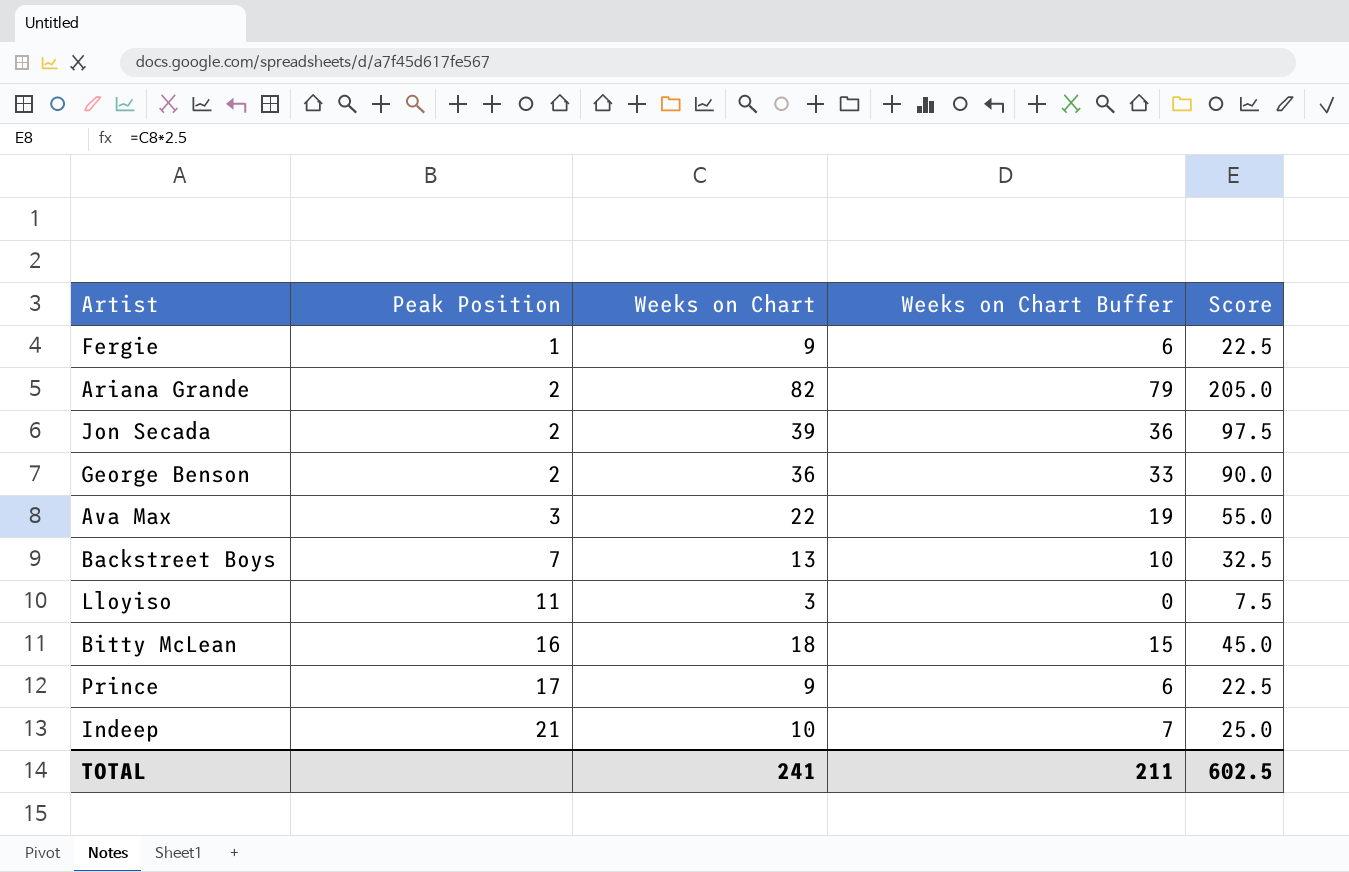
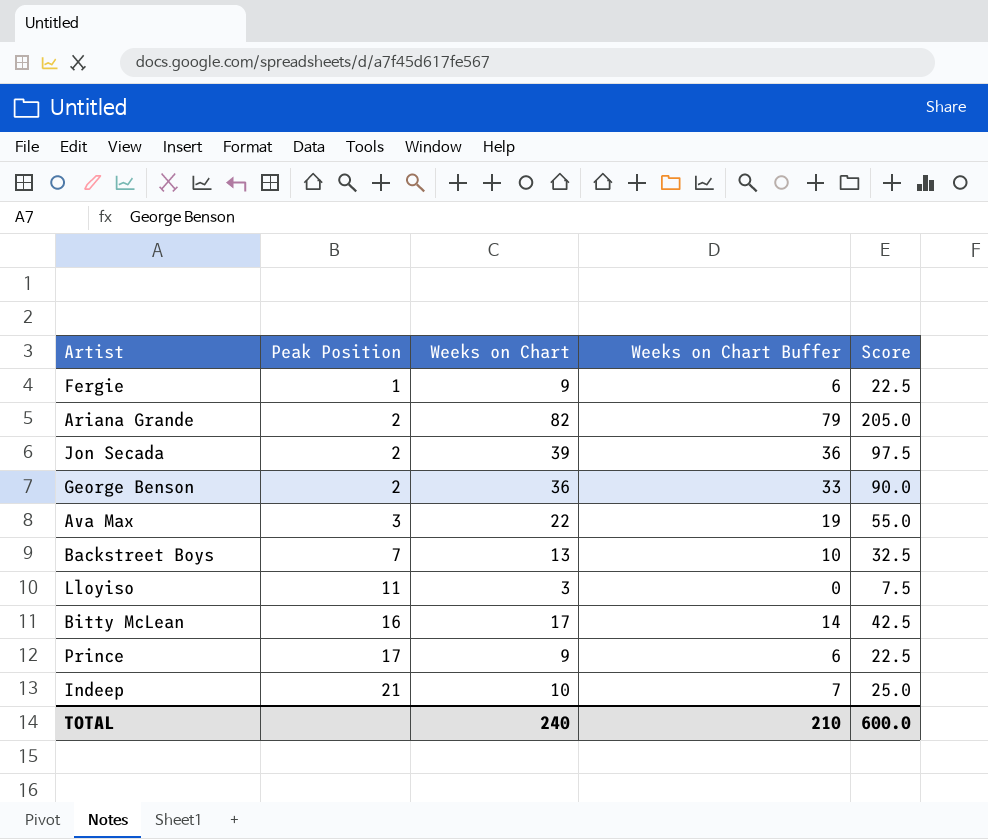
Bitty McLean | Weeks on Chart: 18 -> 17
Bitty McLean | Weeks on Chart Buffer: 15 -> 14
Bitty McLean | Score: 45.0 -> 42.5
TOTAL | Weeks on Chart: 241 -> 240
TOTAL | Weeks on Chart Buffer: 211 -> 210
TOTAL | Score: 602.5 -> 600.0

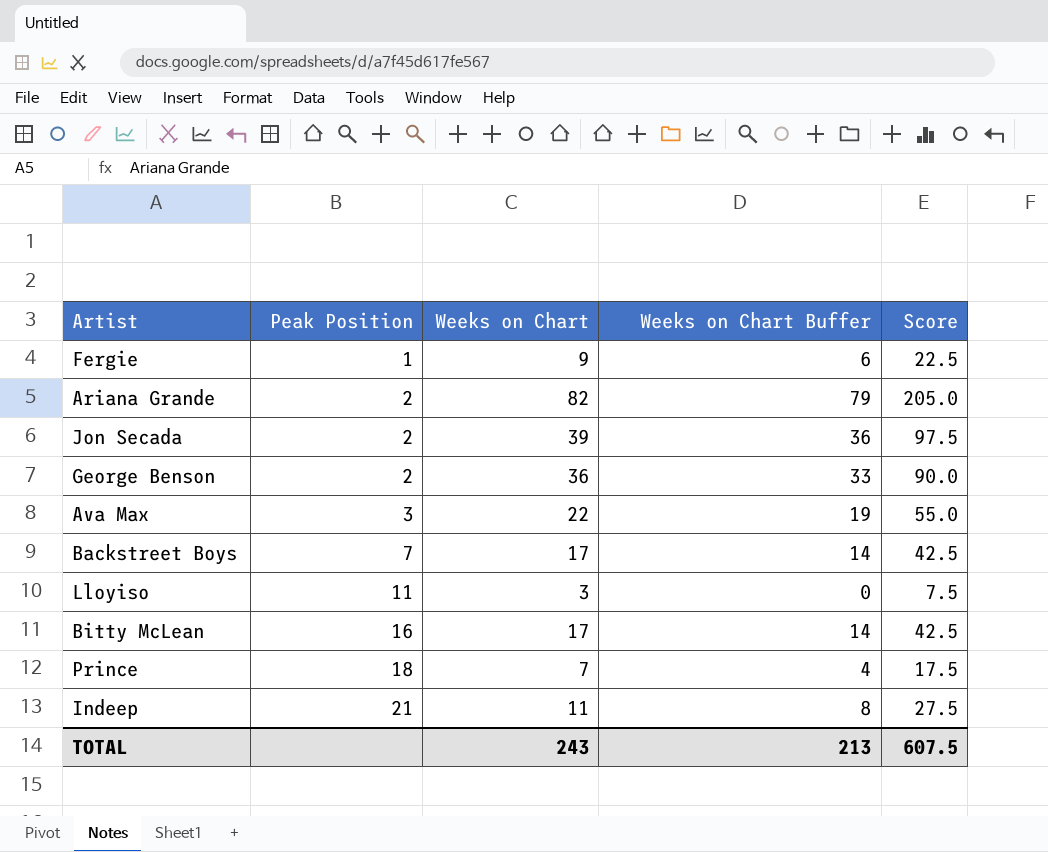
Backstreet Boys | Weeks on Chart: 13 -> 17
Backstreet Boys | Weeks on Chart Buffer: 10 -> 14
Backstreet Boys | Score: 32.5 -> 42.5
Prince | Peak Position: 17 -> 18
Prince | Weeks on Chart: 9 -> 7
Prince | Weeks on Chart Buffer: 6 -> 4
Prince | Score: 22.5 -> 17.5
Indeep | Weeks on Chart: 10 -> 11
Indeep | Weeks on Chart Buffer: 7 -> 8
Indeep | Score: 25.0 -> 27.5
TOTAL | Weeks on Chart: 240 -> 243
TOTAL | Weeks on Chart Buffer: 210 -> 213
TOTAL | Score: 600.0 -> 607.5

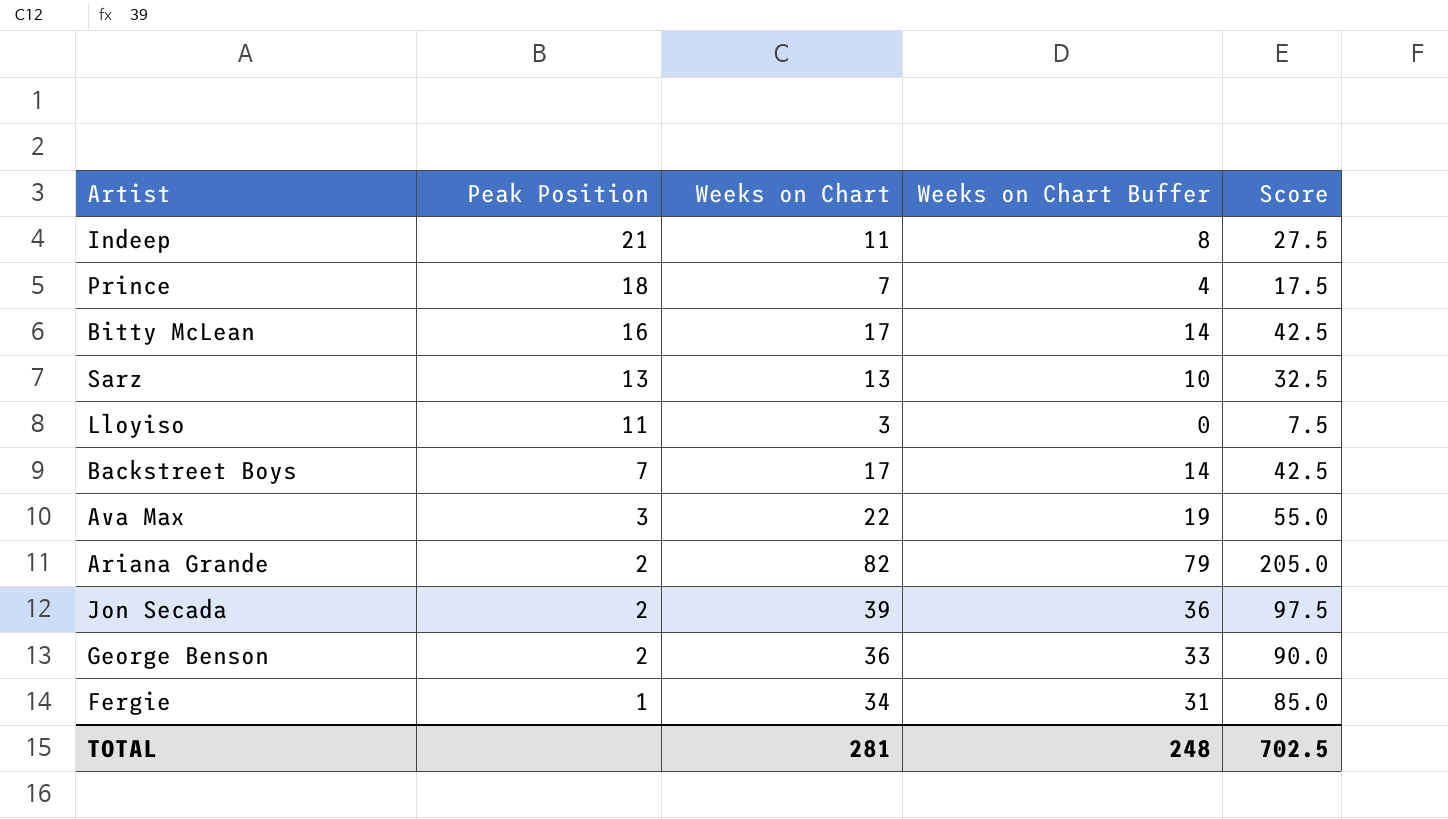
row order: Peak Position ascending -> Peak Position descending
row Sarz: none -> 13 | 13 | 10 | 32.5
Fergie | Weeks on Chart: 9 -> 34
Fergie | Weeks on Chart Buffer: 6 -> 31
Fergie | Score: 22.5 -> 85.0
TOTAL | Weeks on Chart: 243 -> 281
TOTAL | Weeks on Chart Buffer: 213 -> 248
TOTAL | Score: 607.5 -> 702.5

